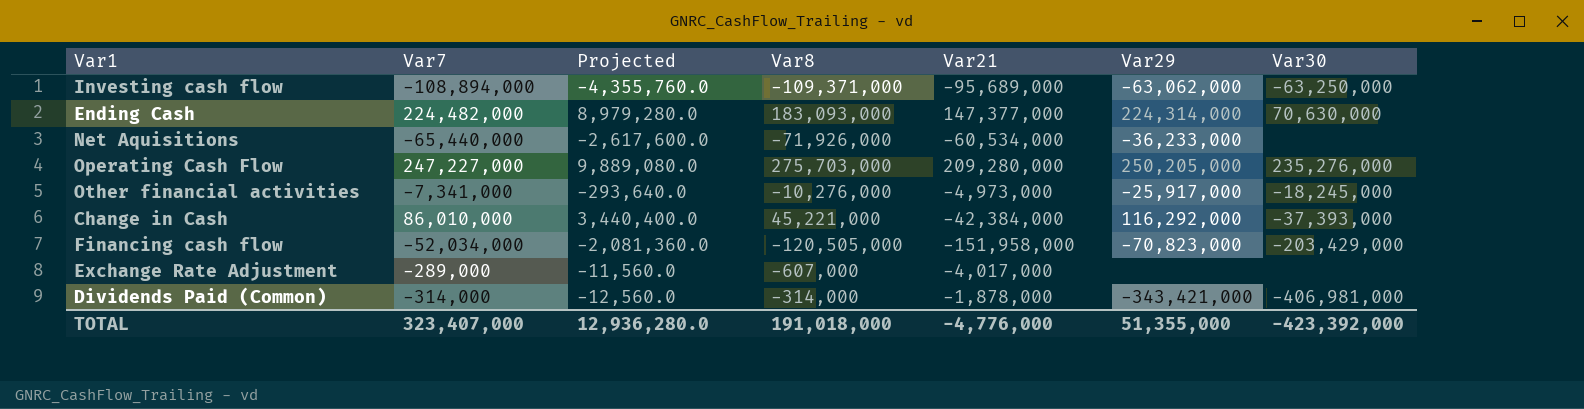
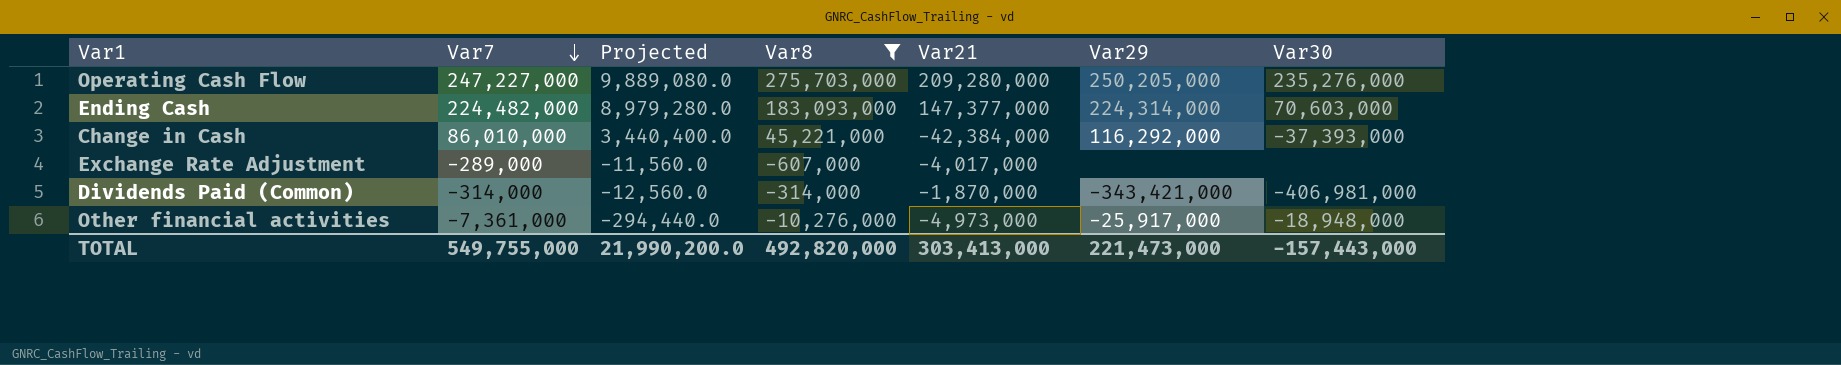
filter: none -> Var8 >= -10,276,000
row order: none -> Var7 descending
Ending Cash | Var30: 70,630,000 -> 70,603,000
Dividends Paid (Common) | Var21: -1,878,000 -> -1,870,000
Other financial activities | Var7: -7,341,000 -> -7,361,000
Other financial activities | Projected: -293,640.0 -> -294,440.0
Other financial activities | Var30: -18,245,000 -> -18,948,000
TOTAL | Var7: 323,407,000 -> 549,755,000
TOTAL | Projected: 12,936,280.0 -> 21,990,200.0
TOTAL | Var8: 191,018,000 -> 492,820,000
TOTAL | Var21: -4,776,000 -> 303,413,000
TOTAL | Var29: 51,355,000 -> 221,473,000
TOTAL | Var30: -423,392,000 -> -157,443,000

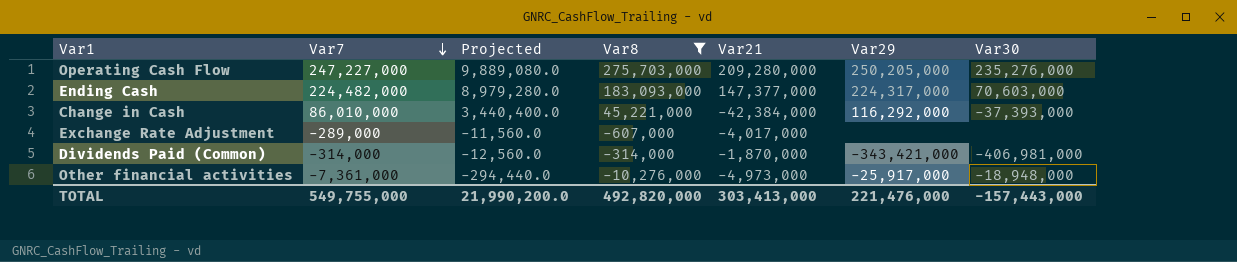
Ending Cash | Var29: 224,314,000 -> 224,317,000
TOTAL | Var29: 221,473,000 -> 221,476,000

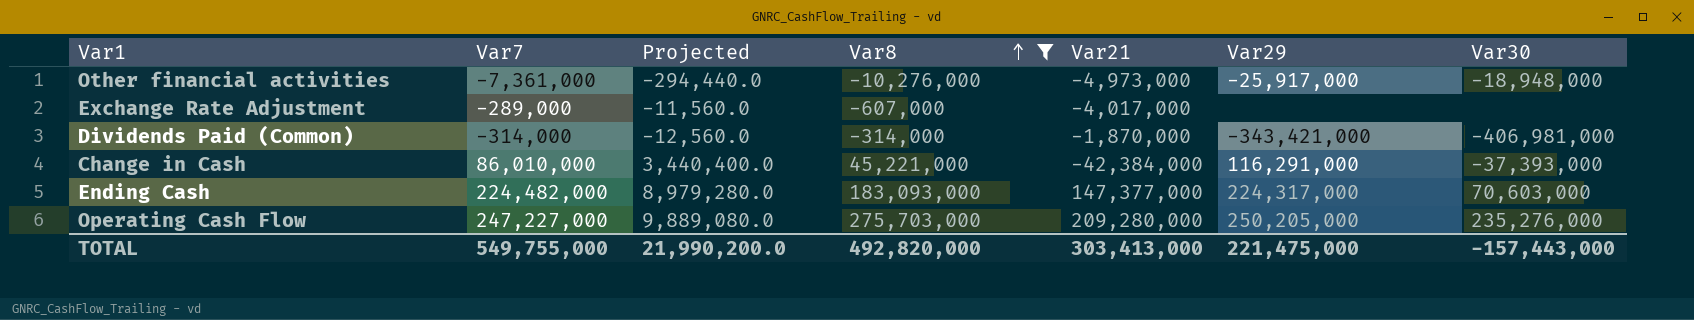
row order: Var7 descending -> Var8 ascending
Change in Cash | Var29: 116,292,000 -> 116,291,000
TOTAL | Var29: 221,476,000 -> 221,475,000

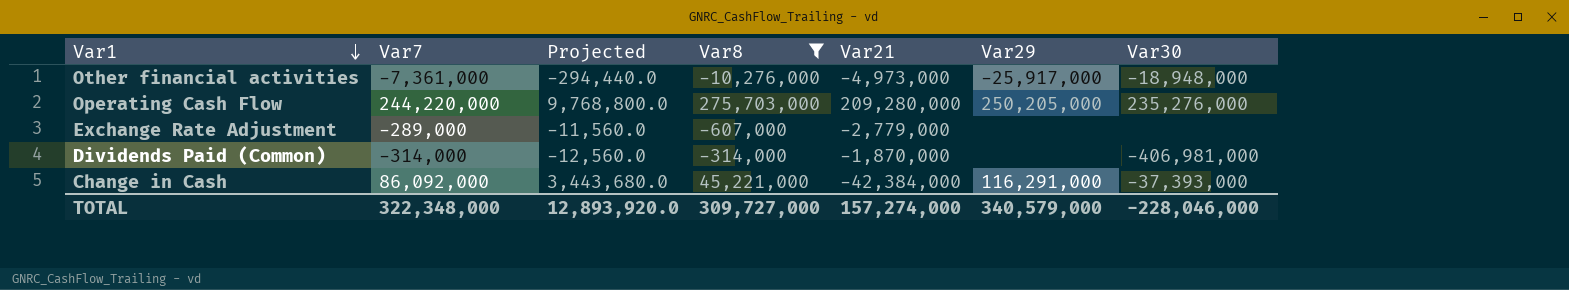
row order: Var8 ascending -> Var1 descending
row Ending Cash: 224,482,000 | 8,979,280.0 | 183,093,000 | 147,377,000 | 224,317,000 | 70,603,000 -> none
Operating Cash Flow | Var7: 247,227,000 -> 244,220,000
Operating Cash Flow | Projected: 9,889,080.0 -> 9,768,800.0
Exchange Rate Adjustment | Var21: -4,017,000 -> -2,779,000
Dividends Paid (Common) | Var29: -343,421,000 -> none
Change in Cash | Var7: 86,010,000 -> 86,092,000
Change in Cash | Projected: 3,440,400.0 -> 3,443,680.0
TOTAL | Var7: 549,755,000 -> 322,348,000
TOTAL | Projected: 21,990,200.0 -> 12,893,920.0
TOTAL | Var8: 492,820,000 -> 309,727,000
TOTAL | Var21: 303,413,000 -> 157,274,000
TOTAL | Var29: 221,475,000 -> 340,579,000
TOTAL | Var30: -157,443,000 -> -228,046,000

